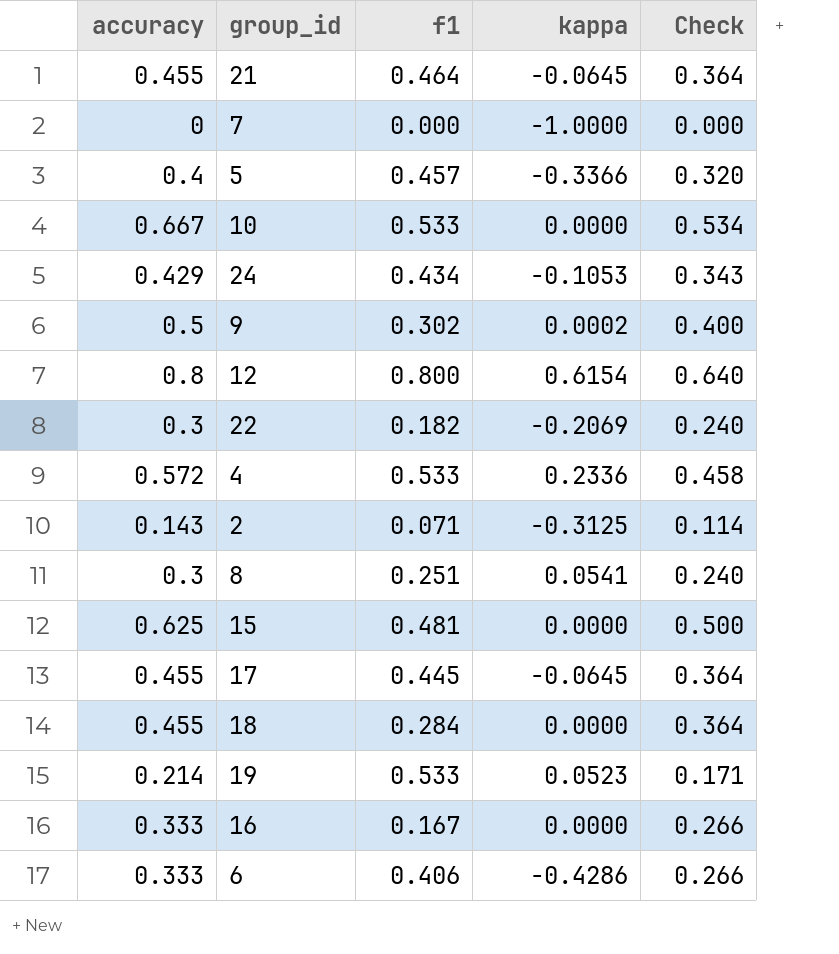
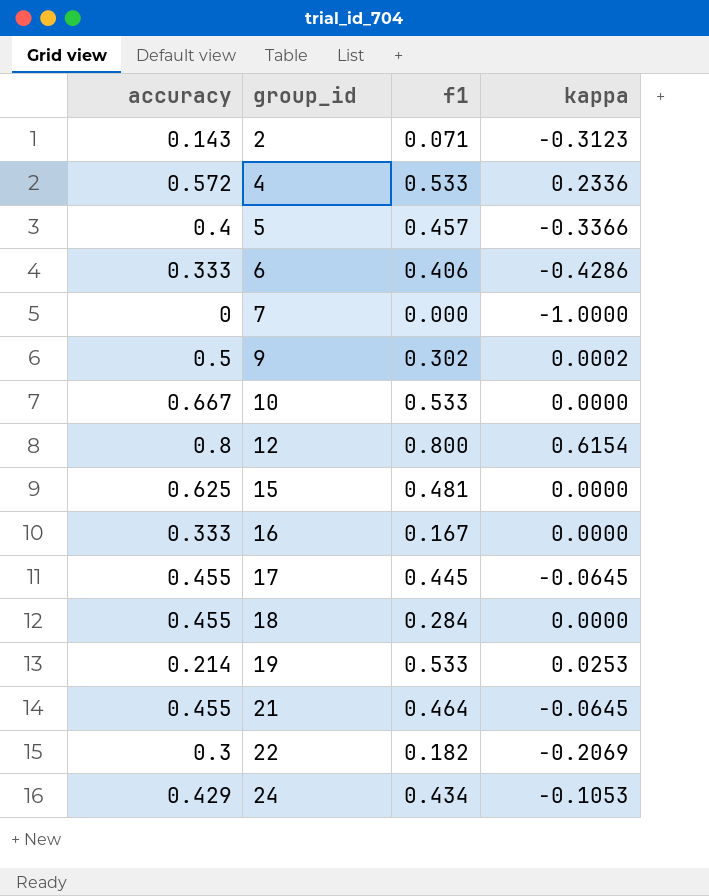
row order: none -> group_id ascending
column Check | formula: [accuracy] * 0.8 -> none
row 8: 0.3 | 0.251 | 0.0541 | 0.240 -> none
2 | kappa: -0.3125 -> -0.3123
19 | kappa: 0.0523 -> 0.0253

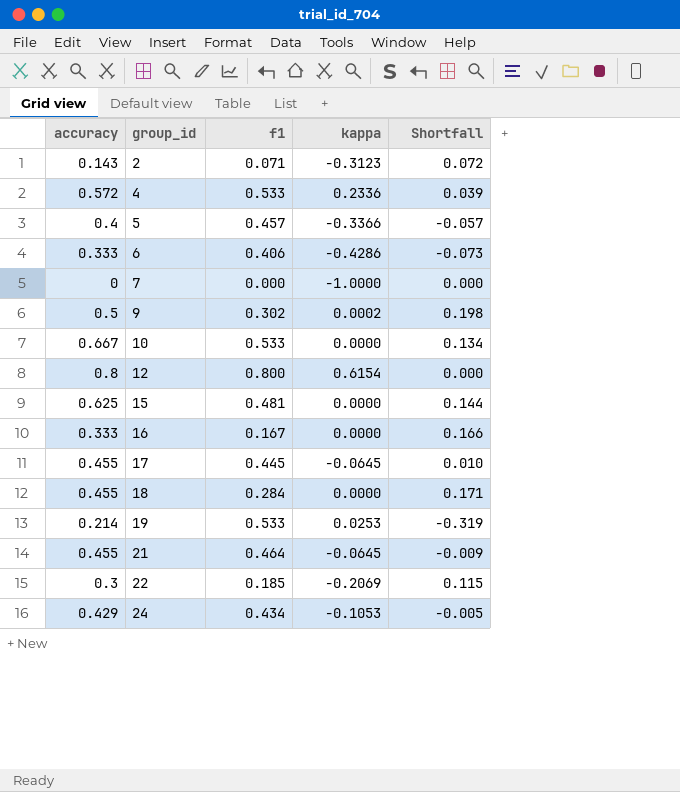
column Shortfall | formula: none -> [accuracy] - [f1]
22 | f1: 0.182 -> 0.185

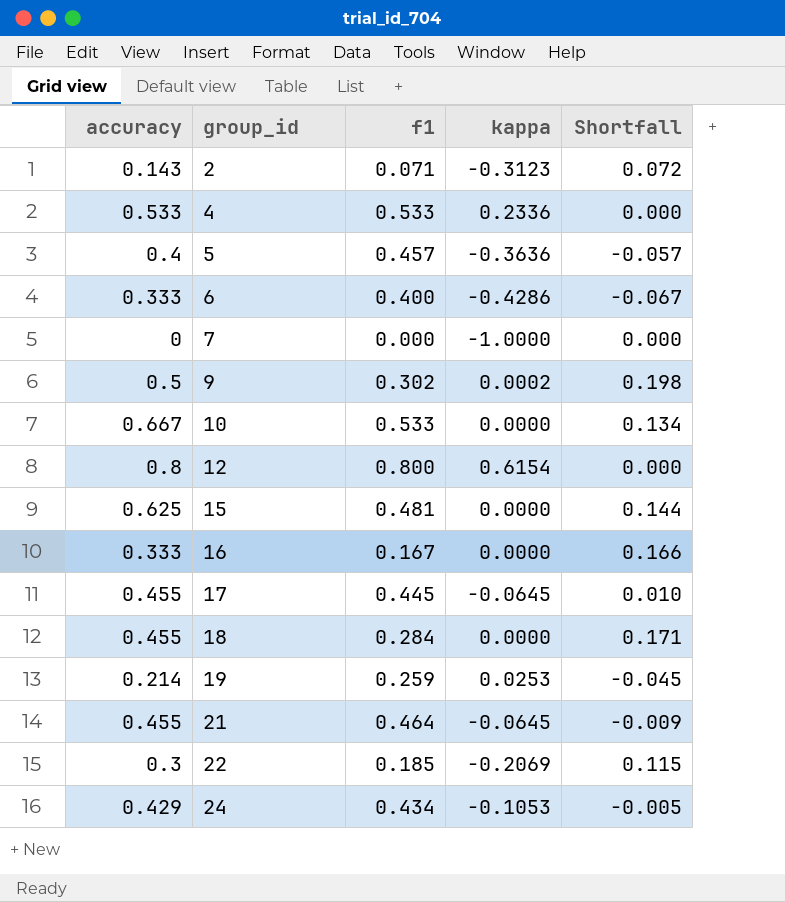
4 | accuracy: 0.572 -> 0.533
4 | Shortfall: 0.039 -> 0.000
5 | kappa: -0.3366 -> -0.3636
6 | f1: 0.406 -> 0.400
6 | Shortfall: -0.073 -> -0.067
19 | f1: 0.533 -> 0.259
19 | Shortfall: -0.319 -> -0.045

